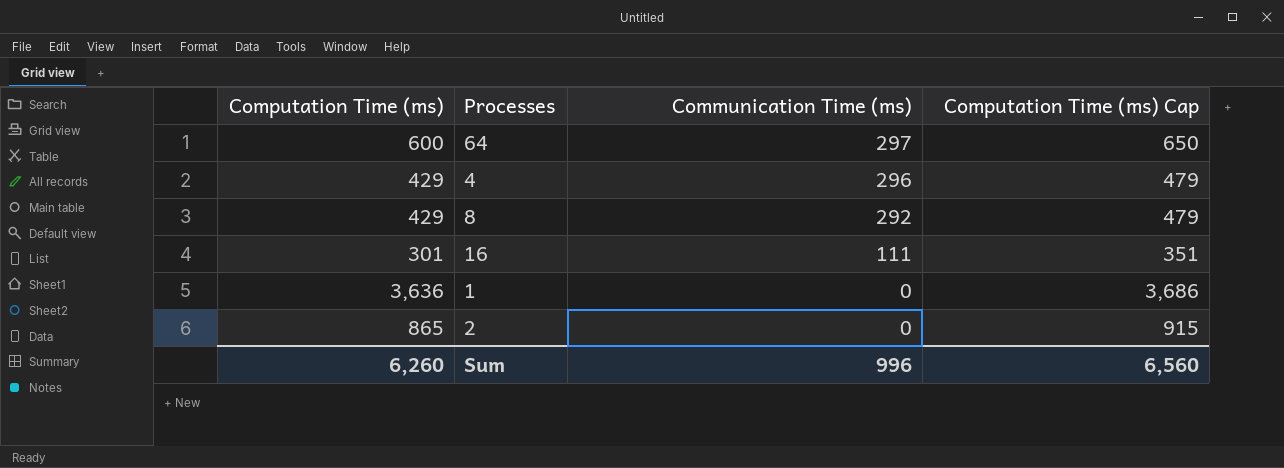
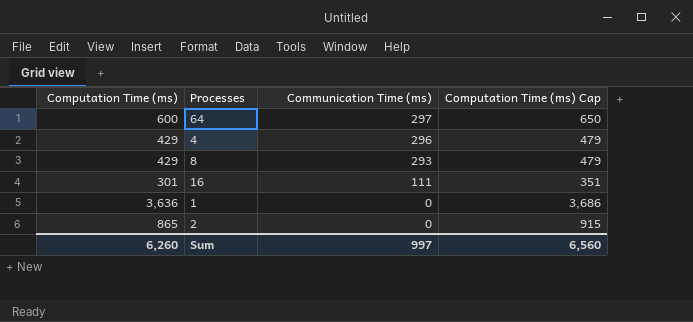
8 | Communication Time (ms): 292 -> 293
Sum | Communication Time (ms): 996 -> 997

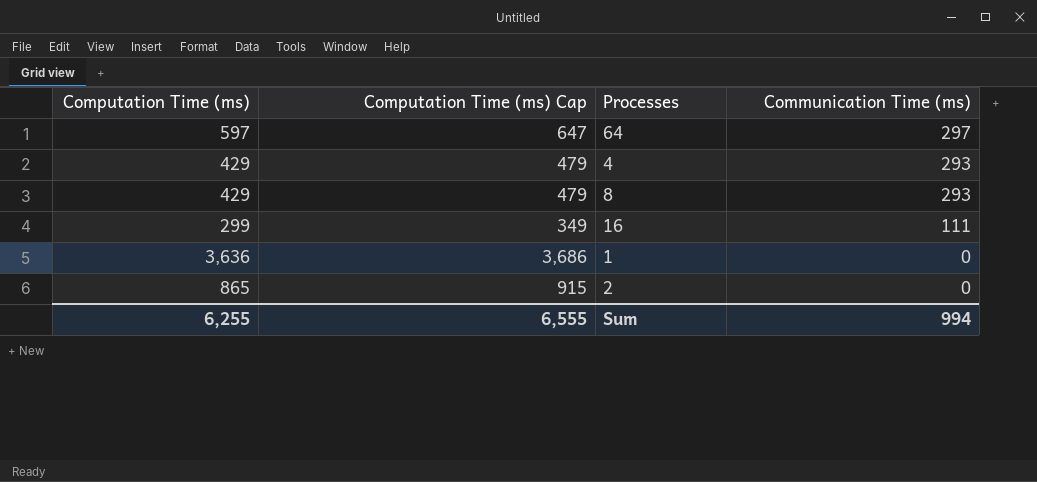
column Computation Time (ms) Cap | position: 4 -> 2
64 | Computation Time (ms): 600 -> 597
64 | Computation Time (ms) Cap: 650 -> 647
4 | Communication Time (ms): 296 -> 293
16 | Computation Time (ms): 301 -> 299
16 | Computation Time (ms) Cap: 351 -> 349
Sum | Computation Time (ms): 6,260 -> 6,255
Sum | Computation Time (ms) Cap: 6,560 -> 6,555
Sum | Communication Time (ms): 997 -> 994

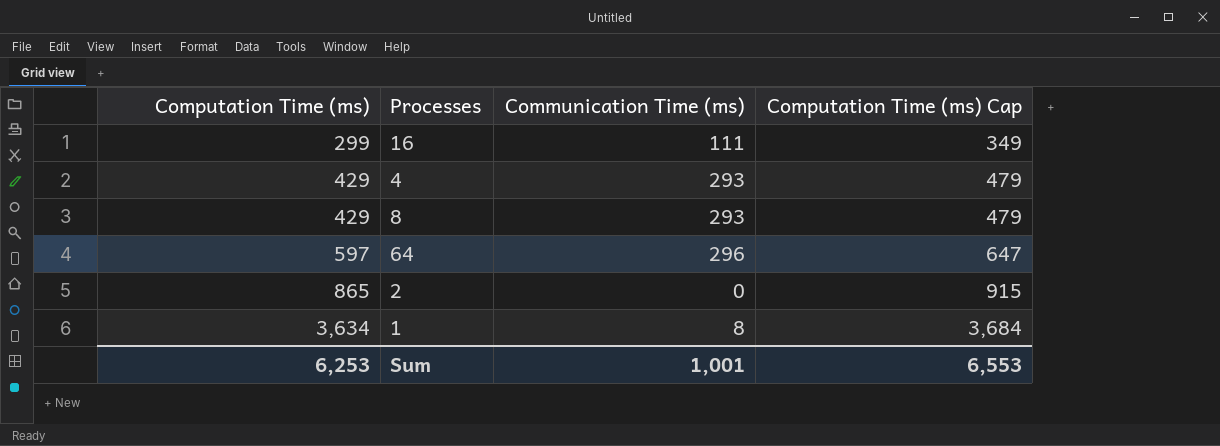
row order: Communication Time (ms) descending -> Computation Time (ms) ascending
column Computation Time (ms) Cap | position: 2 -> 4
64 | Communication Time (ms): 297 -> 296
1 | Computation Time (ms): 3,636 -> 3,634
1 | Communication Time (ms): 0 -> 8
1 | Computation Time (ms) Cap: 3,686 -> 3,684
Sum | Computation Time (ms): 6,255 -> 6,253
Sum | Communication Time (ms): 994 -> 1,001
Sum | Computation Time (ms) Cap: 6,555 -> 6,553

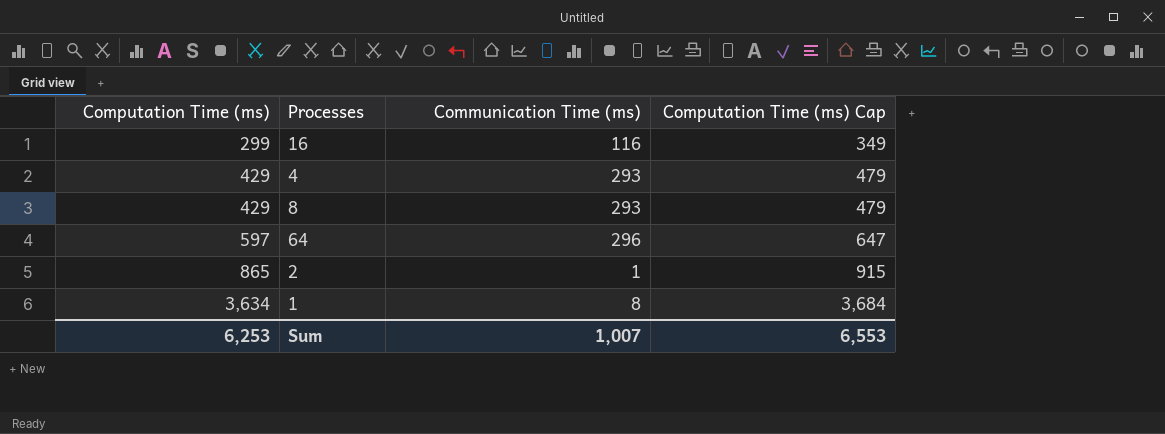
16 | Communication Time (ms): 111 -> 116
2 | Communication Time (ms): 0 -> 1
Sum | Communication Time (ms): 1,001 -> 1,007

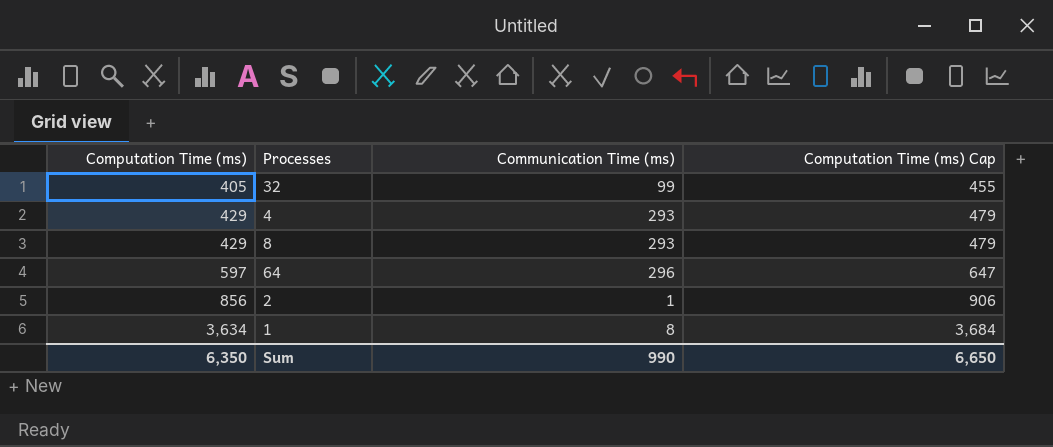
row 16: 299 | 116 | 349 -> none
row 32: none -> 405 | 99 | 455
2 | Computation Time (ms): 865 -> 856
2 | Computation Time (ms) Cap: 915 -> 906
Sum | Computation Time (ms): 6,253 -> 6,350
Sum | Communication Time (ms): 1,007 -> 990
Sum | Computation Time (ms) Cap: 6,553 -> 6,650

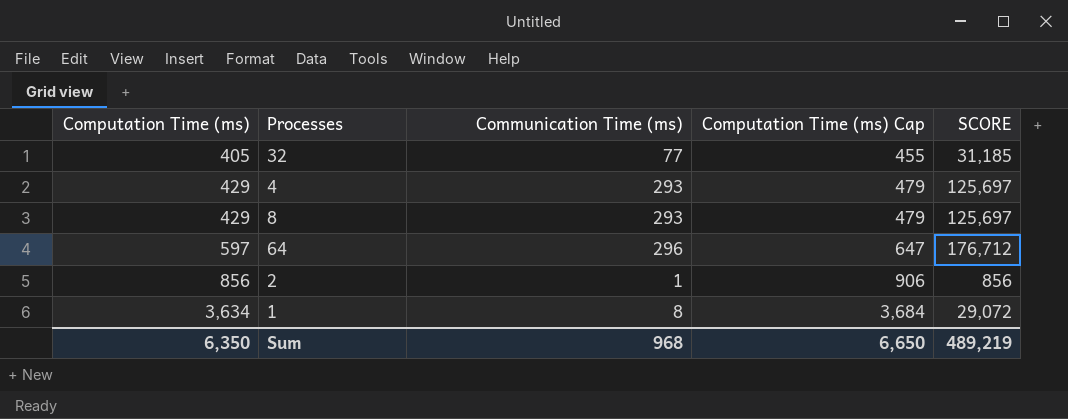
column SCORE | formula: none -> [Computation Time (ms)] * [Communication Time (ms)]
32 | Communication Time (ms): 99 -> 77
Sum | Communication Time (ms): 990 -> 968

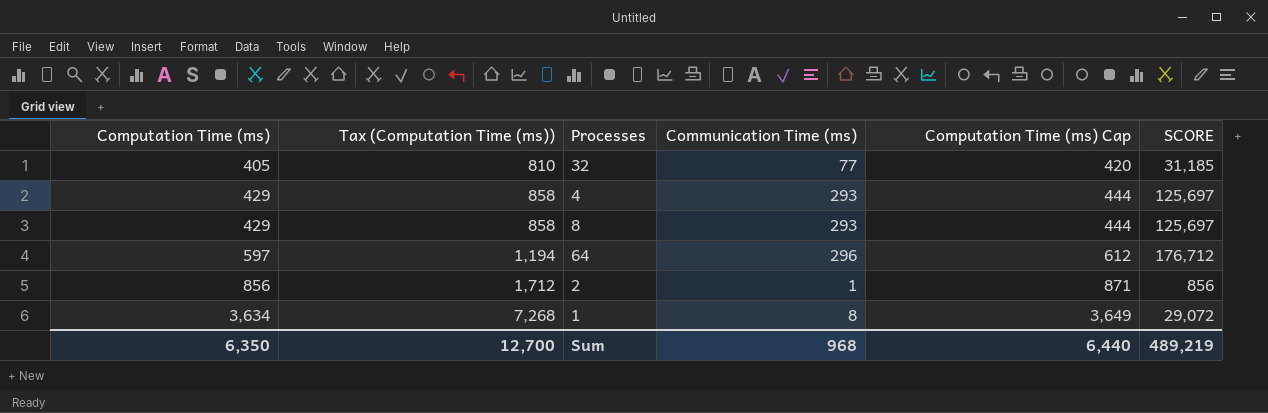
column Tax (Computation Time (ms)) | formula: none -> [Computation Time (ms)] * 2
column Computation Time (ms) Cap | formula: [Computation Time (ms)] + 50 -> [Computation Time (ms)] + 15
Sum | Computation Time (ms) Cap: 6,650 -> 6,440

